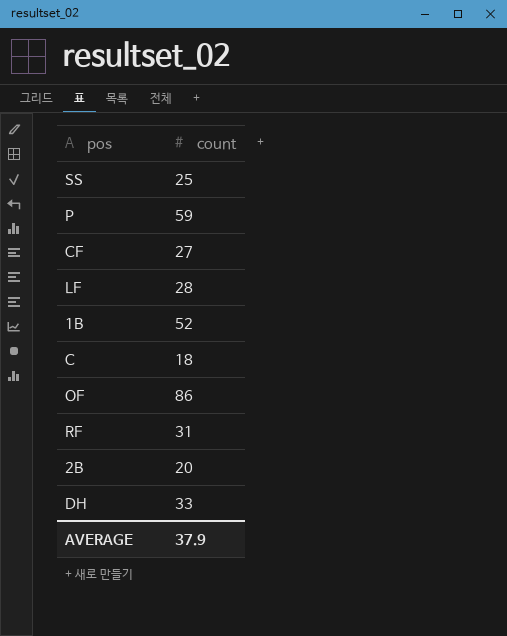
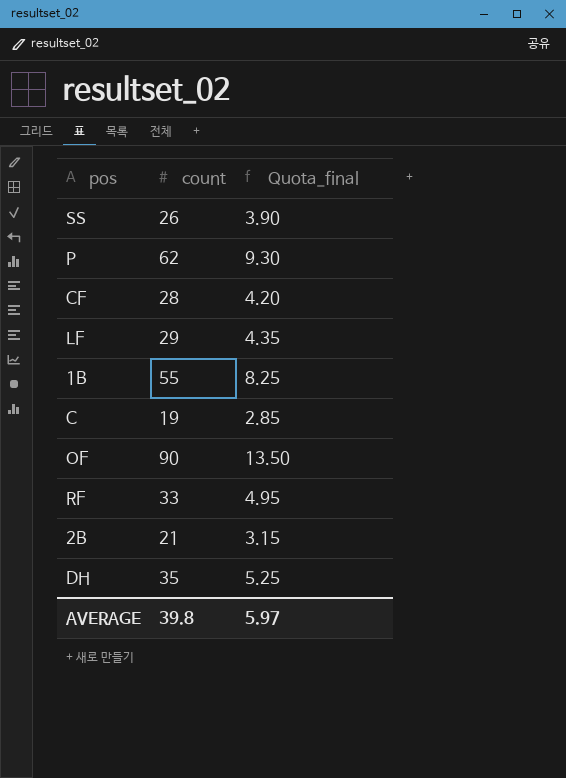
column Quota_final | formula: none -> [count] * 0.15
SS | count: 25 -> 26
P | count: 59 -> 62
CF | count: 27 -> 28
LF | count: 28 -> 29
1B | count: 52 -> 55
C | count: 18 -> 19
OF | count: 86 -> 90
RF | count: 31 -> 33
2B | count: 20 -> 21
DH | count: 33 -> 35
AVERAGE | count: 37.9 -> 39.8

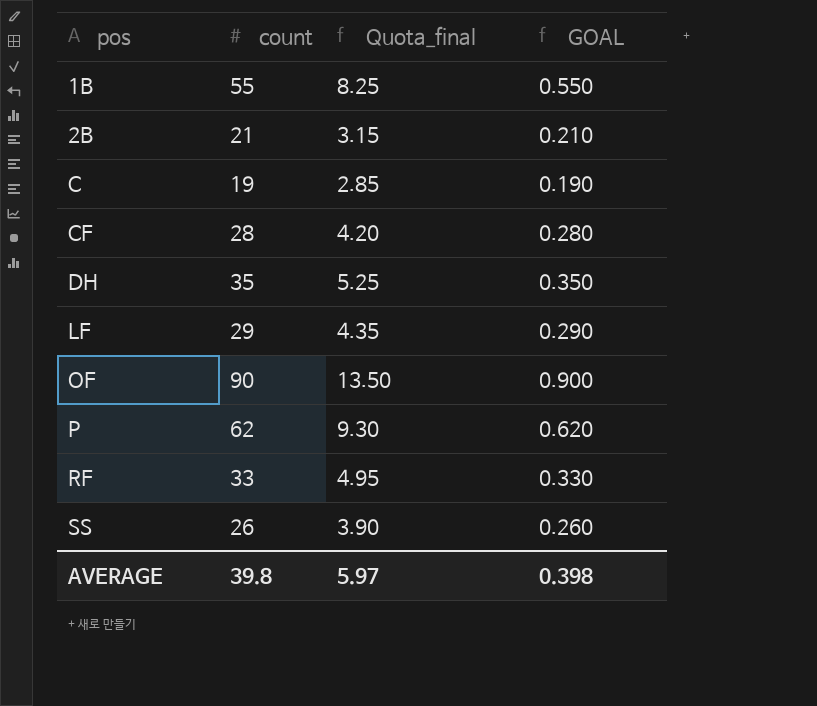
row order: none -> pos ascending
column GOAL | formula: none -> [count] * 0.01

